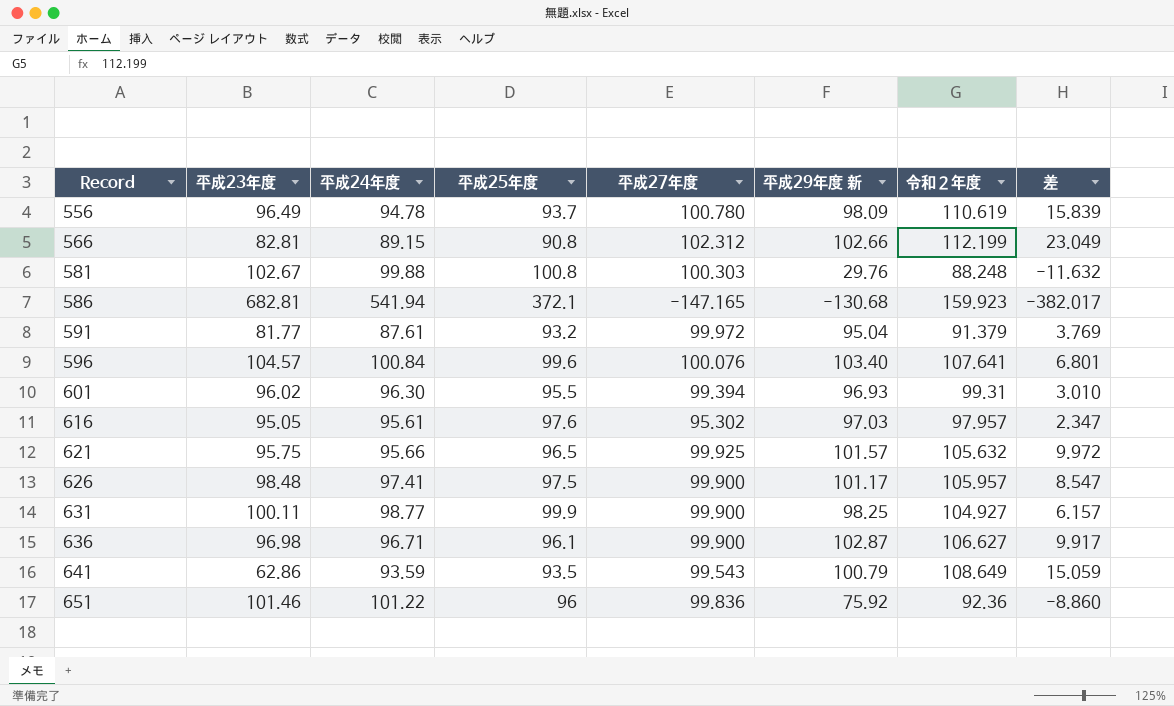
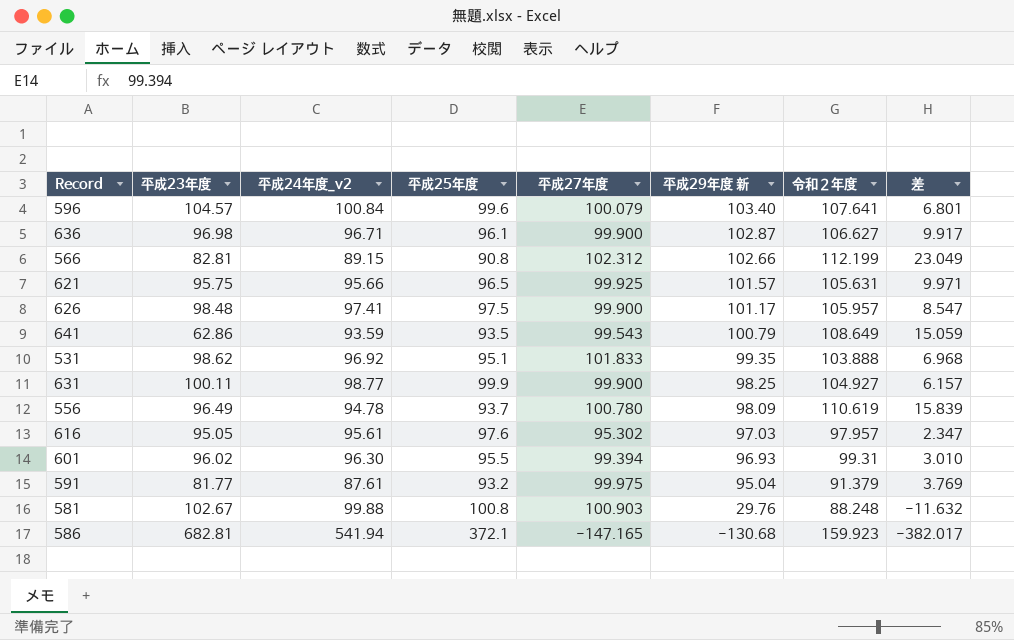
row order: Record ascending -> 平成29年度 新 descending
column name: 平成24年度 -> 平成24年度_v2
row 651: 101.46 | 101.22 | 96 | 99.836 | 75.92 | 92.36 | -8.860 -> none
596 | 平成27年度: 100.076 -> 100.079
621 | 令和２年度: 105.632 -> 105.631
621 | 差: 9.972 -> 9.971
row 531: none -> 98.62 | 96.92 | 95.1 | 101.833 | 99.35 | 103.888 | 6.968
591 | 平成27年度: 99.972 -> 99.975
581 | 平成27年度: 100.303 -> 100.903

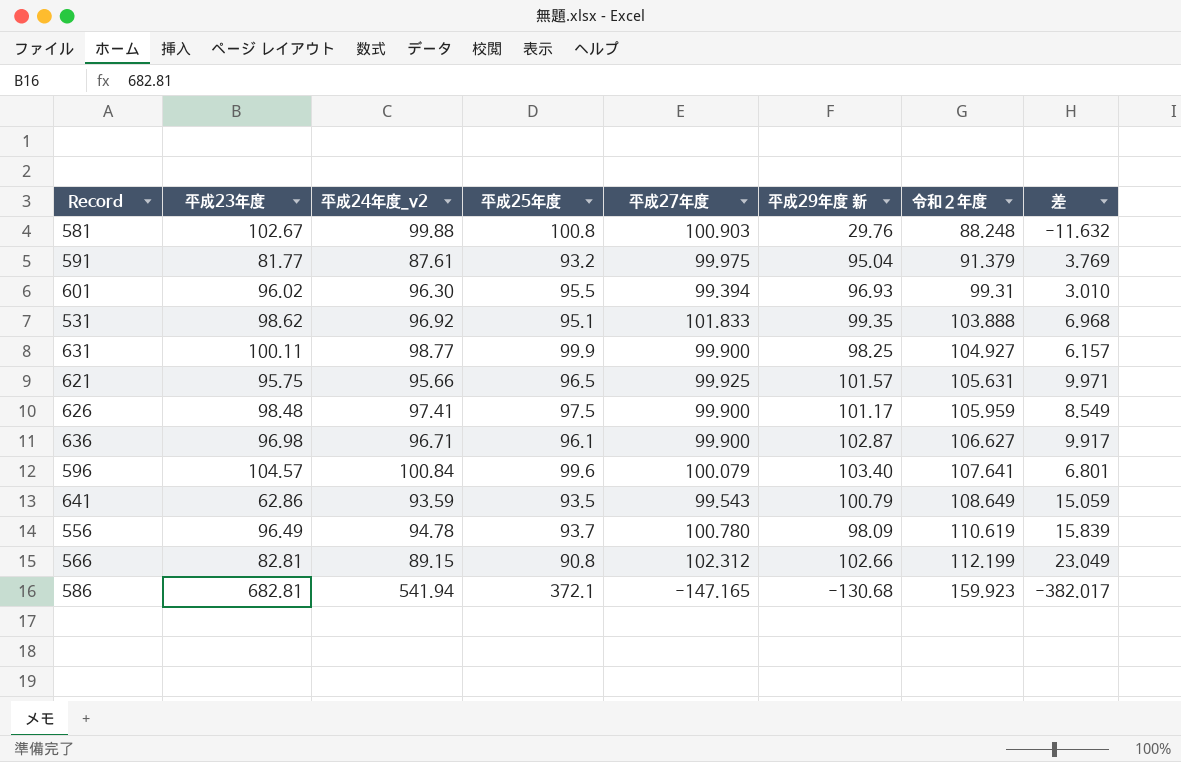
row order: 平成29年度 新 descending -> 令和２年度 ascending
row 616: 95.05 | 95.61 | 97.6 | 95.302 | 97.03 | 97.957 | 2.347 -> none
626 | 令和２年度: 105.957 -> 105.959
626 | 差: 8.547 -> 8.549

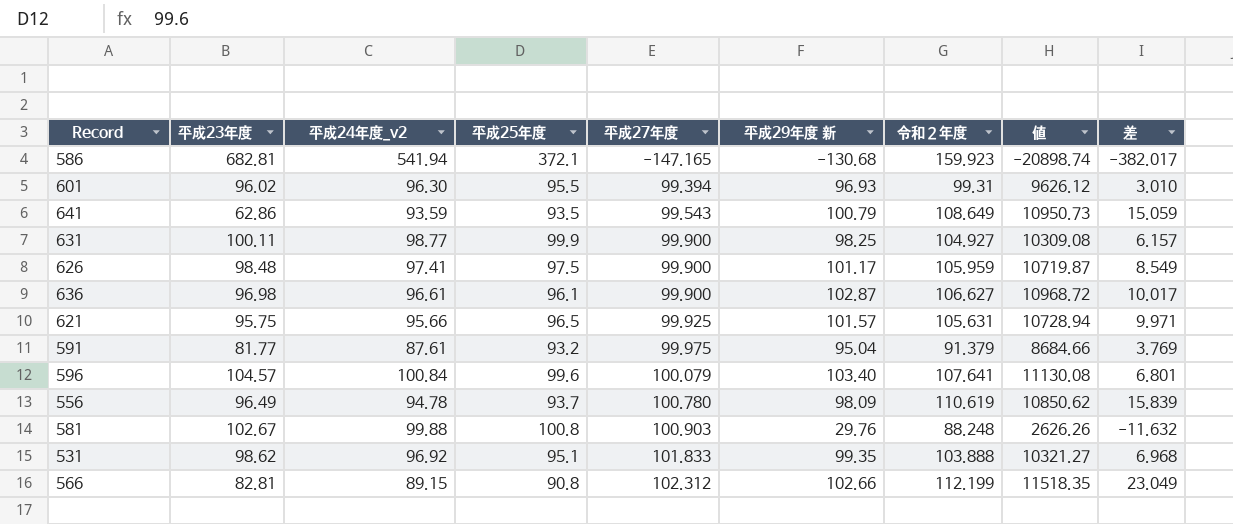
row order: 令和２年度 ascending -> 平成27年度 ascending
column 値 | formula: none -> [平成29年度 新] * [令和２年度]
636 | 平成24年度_v2: 96.71 -> 96.61
636 | 差: 9.917 -> 10.017

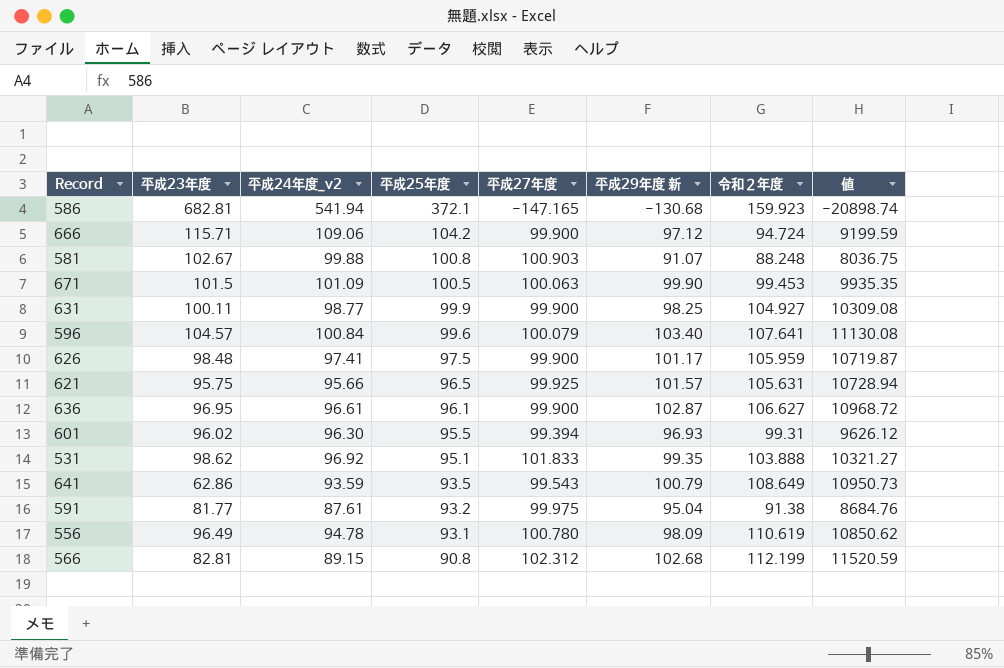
row order: 平成27年度 ascending -> 平成25年度 descending
column 差 | formula: [令和２年度] - [平成24年度_v2] -> none
row 666: none -> 115.71 | 109.06 | 104.2 | 99.900 | 97.12 | 94.724 | 9199.59
581 | 平成29年度 新: 29.76 -> 91.07
581 | 値: 2626.26 -> 8036.75
row 671: none -> 101.5 | 101.09 | 100.5 | 100.063 | 99.90 | 99.453 | 9935.35
636 | 平成23年度: 96.98 -> 96.95
591 | 令和２年度: 91.379 -> 91.38
591 | 値: 8684.66 -> 8684.76
556 | 平成25年度: 93.7 -> 93.1
566 | 平成29年度 新: 102.66 -> 102.68
566 | 値: 11518.35 -> 11520.59

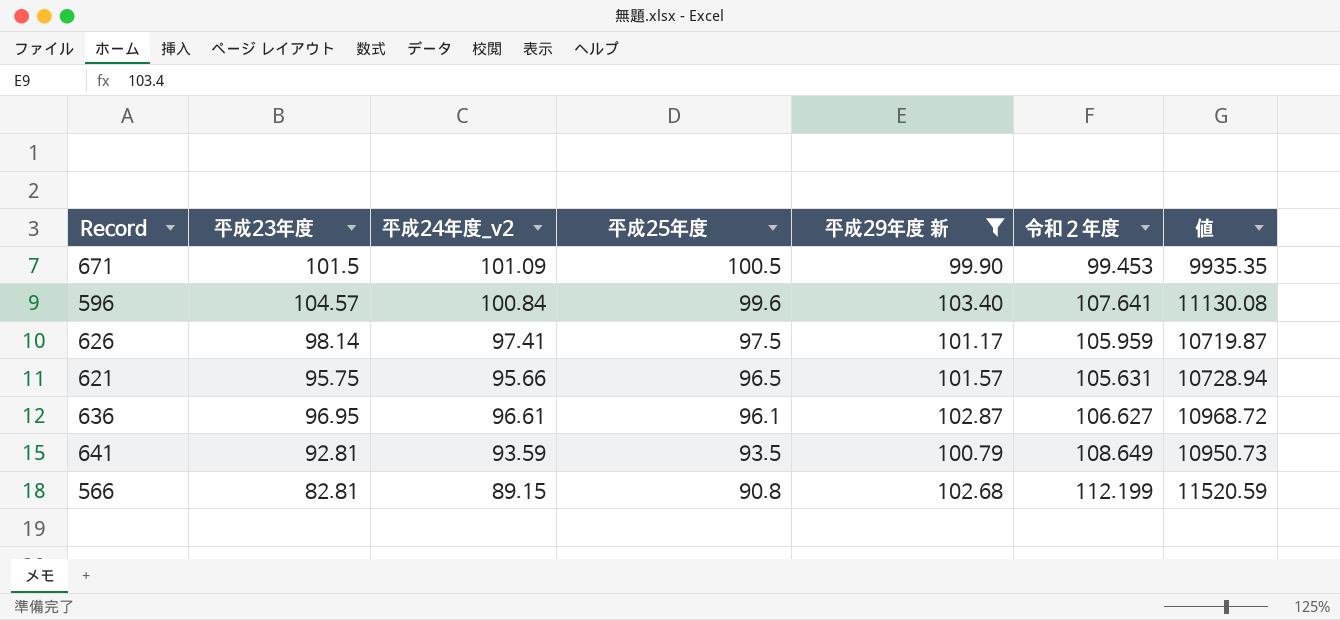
filter: none -> 平成29年度 新 >= 99.90
column 平成27年度 | position: 5 -> none
626 | 平成23年度: 98.48 -> 98.14
641 | 平成23年度: 62.86 -> 92.81

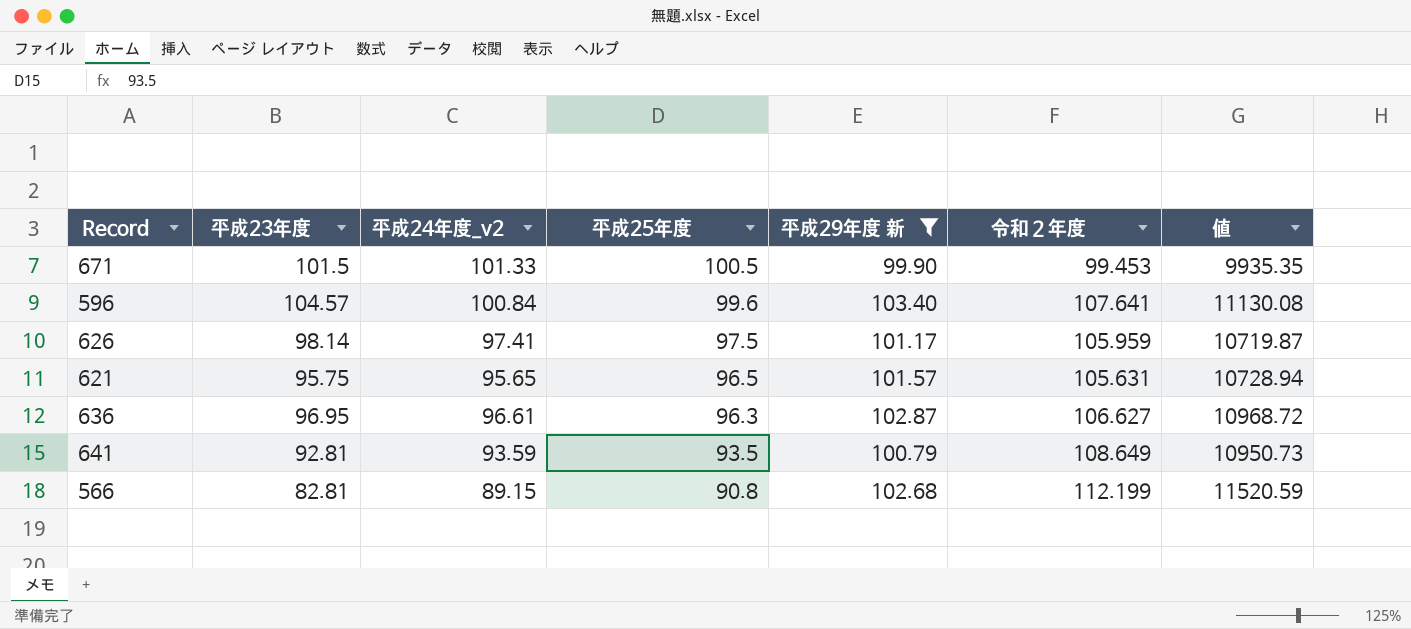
671 | 平成24年度_v2: 101.09 -> 101.33
621 | 平成24年度_v2: 95.66 -> 95.65
636 | 平成25年度: 96.1 -> 96.3

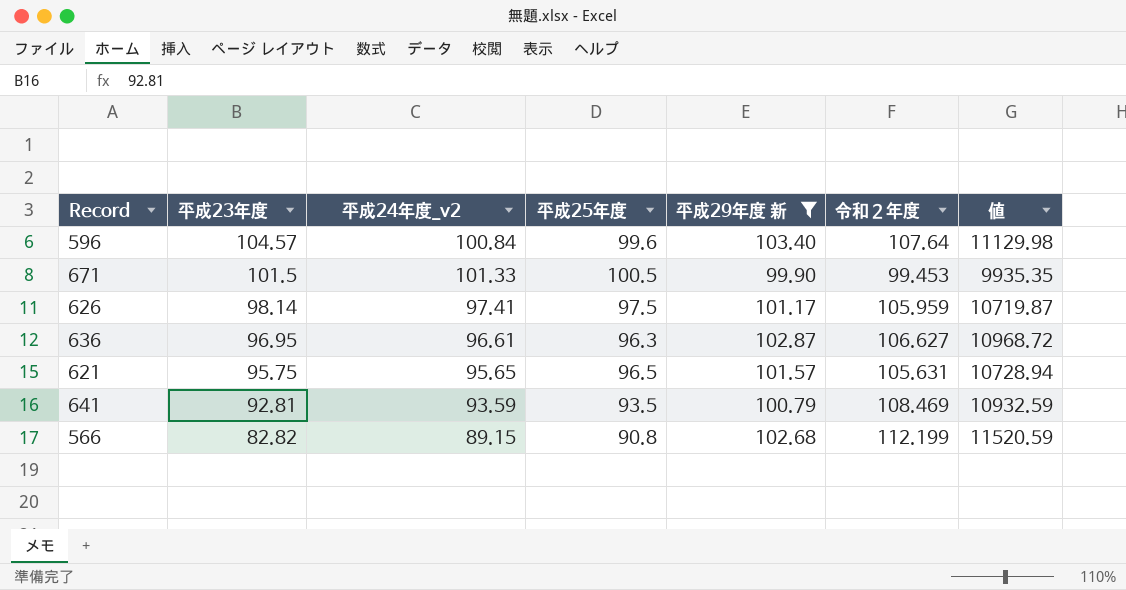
row order: 平成25年度 descending -> 平成23年度 descending
596 | 令和２年度: 107.641 -> 107.64
596 | 値: 11130.08 -> 11129.98
641 | 令和２年度: 108.649 -> 108.469
641 | 値: 10950.73 -> 10932.59
566 | 平成23年度: 82.81 -> 82.82

